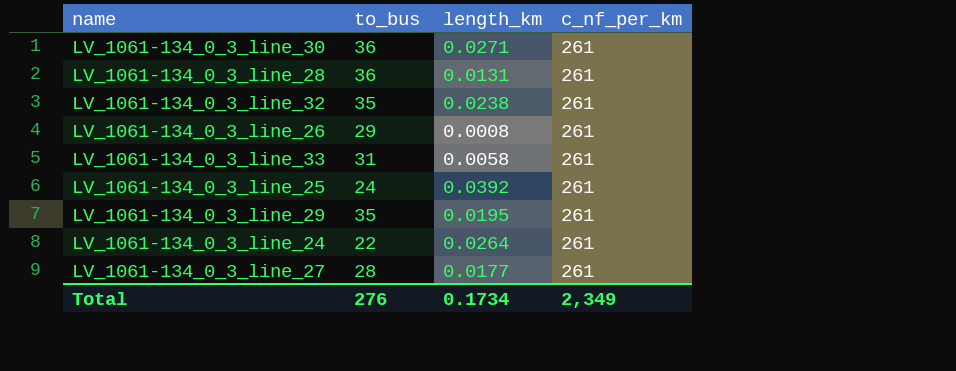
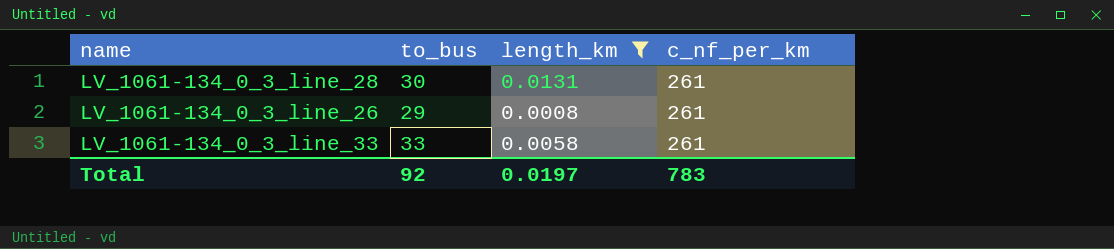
filter: none -> length_km <= 0.0131
LV_1061-134_0_3_line_28 | to_bus: 36 -> 30
LV_1061-134_0_3_line_33 | to_bus: 31 -> 33
Total | to_bus: 276 -> 92
Total | length_km: 0.1734 -> 0.0197
Total | c_nf_per_km: 2,349 -> 783

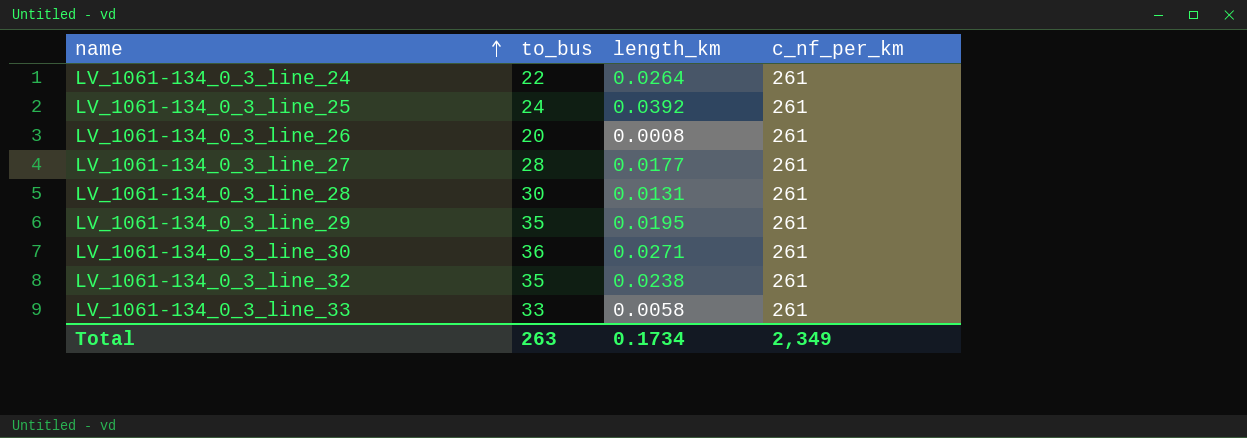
filter: length_km <= 0.0131 -> none
row order: none -> name ascending
LV_1061-134_0_3_line_26 | to_bus: 29 -> 20
Total | to_bus: 92 -> 263
Total | length_km: 0.0197 -> 0.1734
Total | c_nf_per_km: 783 -> 2,349

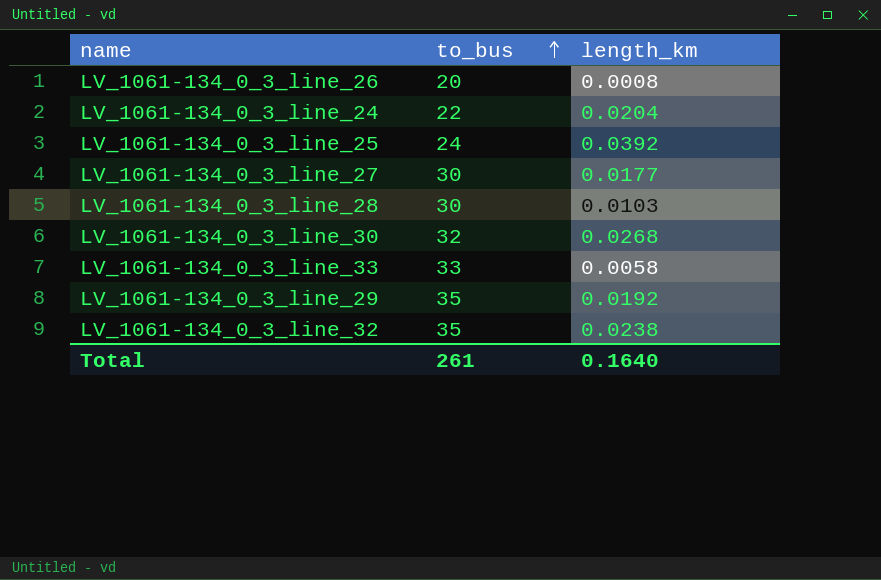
row order: name ascending -> to_bus ascending
column c_nf_per_km | position: 4 -> none
LV_1061-134_0_3_line_24 | length_km: 0.0264 -> 0.0204
LV_1061-134_0_3_line_27 | to_bus: 28 -> 30
LV_1061-134_0_3_line_28 | length_km: 0.0131 -> 0.0103
LV_1061-134_0_3_line_30 | to_bus: 36 -> 32
LV_1061-134_0_3_line_30 | length_km: 0.0271 -> 0.0268
LV_1061-134_0_3_line_29 | length_km: 0.0195 -> 0.0192
Total | to_bus: 263 -> 261
Total | length_km: 0.1734 -> 0.1640

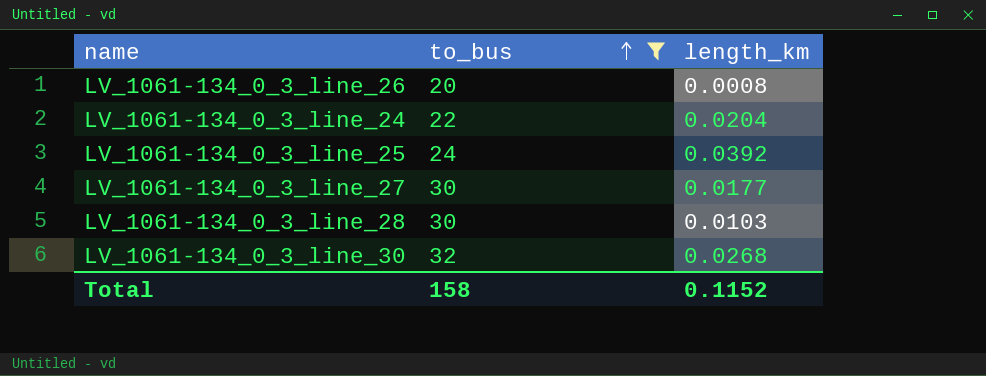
filter: none -> to_bus <= 32
Total | to_bus: 261 -> 158
Total | length_km: 0.1640 -> 0.1152

